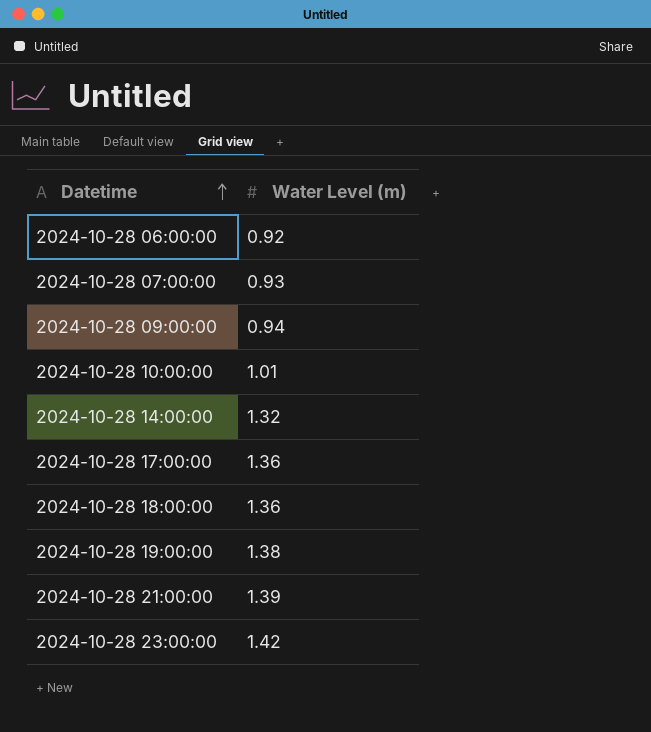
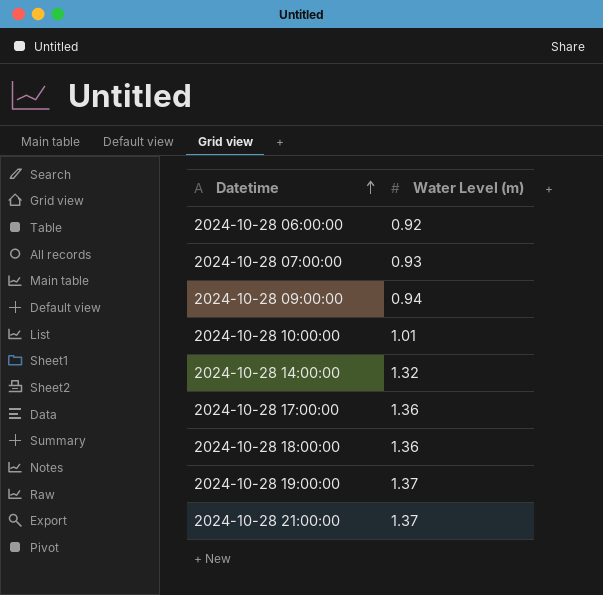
row 2024-10-28 23:00:00: 1.42 -> none
2024-10-28 19:00:00 | Water Level (m): 1.38 -> 1.37
2024-10-28 21:00:00 | Water Level (m): 1.39 -> 1.37

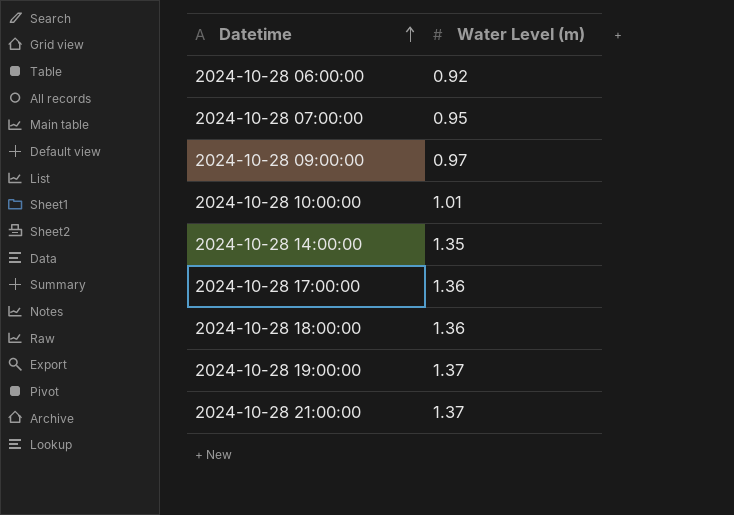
2024-10-28 07:00:00 | Water Level (m): 0.93 -> 0.95
2024-10-28 09:00:00 | Water Level (m): 0.94 -> 0.97
2024-10-28 14:00:00 | Water Level (m): 1.32 -> 1.35

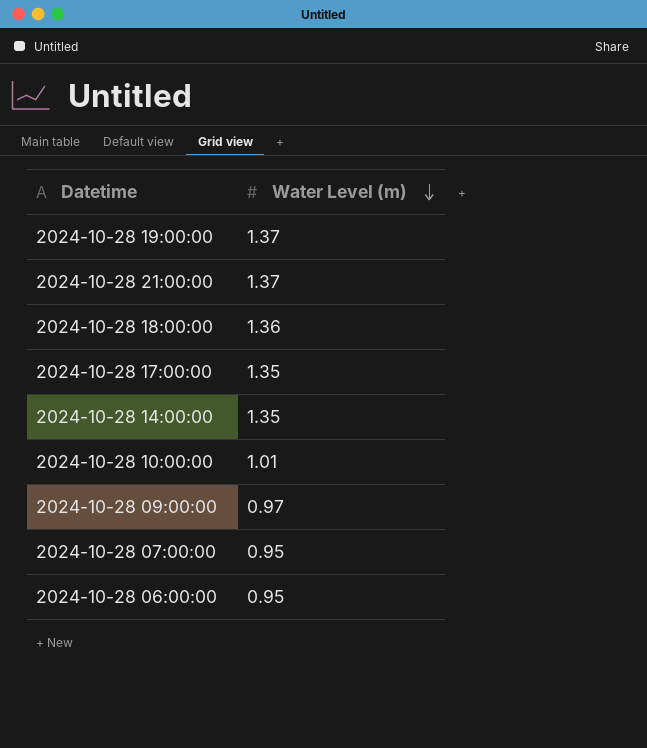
row order: Datetime ascending -> Water Level (m) descending
2024-10-28 17:00:00 | Water Level (m): 1.36 -> 1.35
2024-10-28 06:00:00 | Water Level (m): 0.92 -> 0.95

